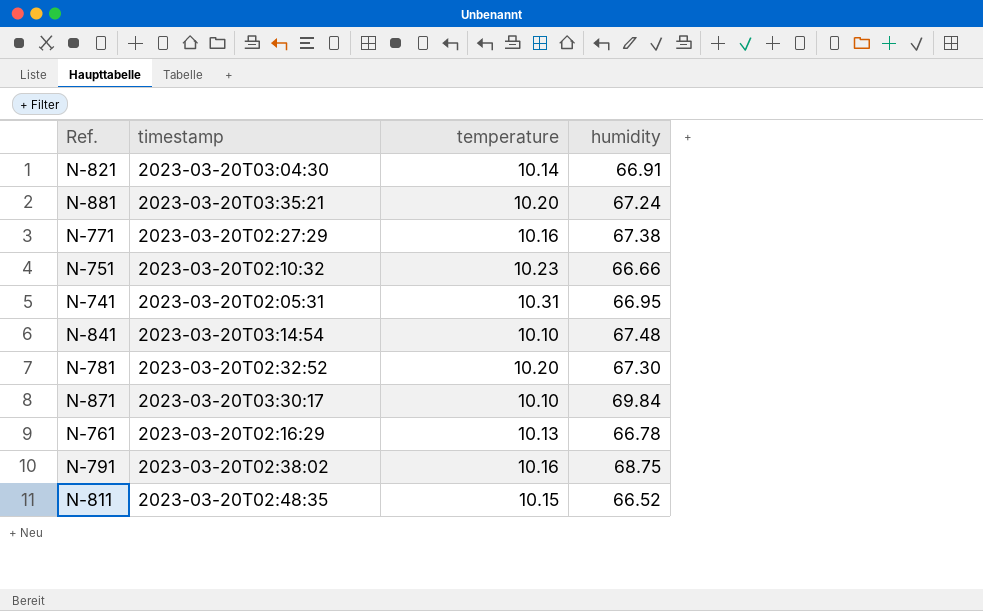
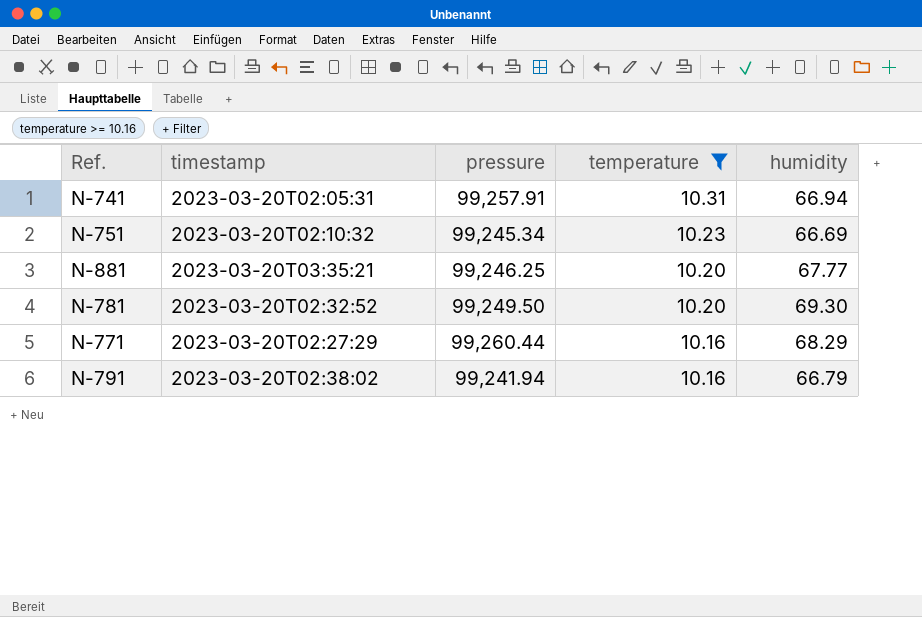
filter: none -> temperature >= 10.16
row order: none -> temperature descending
column pressure | position: none -> 3
N-741 | humidity: 66.95 -> 66.94
N-751 | humidity: 66.66 -> 66.69
N-881 | humidity: 67.24 -> 67.77
N-781 | humidity: 67.30 -> 69.30
N-771 | humidity: 67.38 -> 68.29
N-791 | humidity: 68.75 -> 66.79

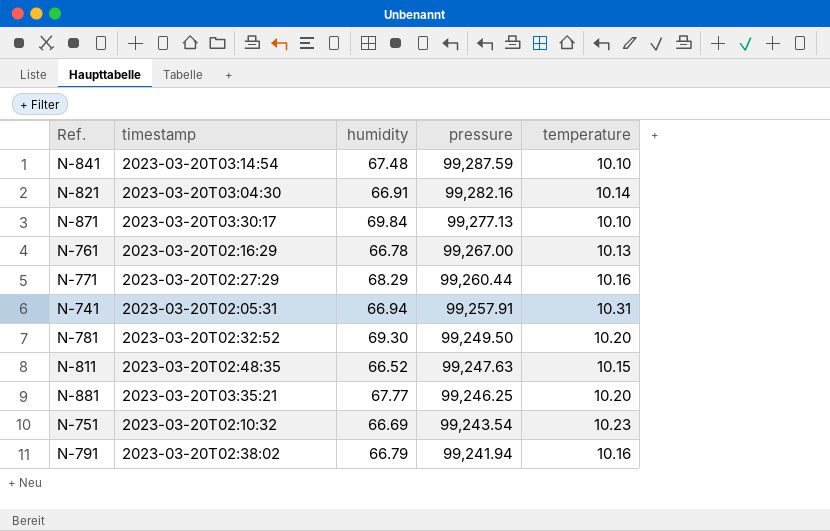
filter: temperature >= 10.16 -> none
row order: temperature descending -> pressure descending
column humidity | position: 5 -> 3
N-751 | pressure: 99,245.34 -> 99,243.54

